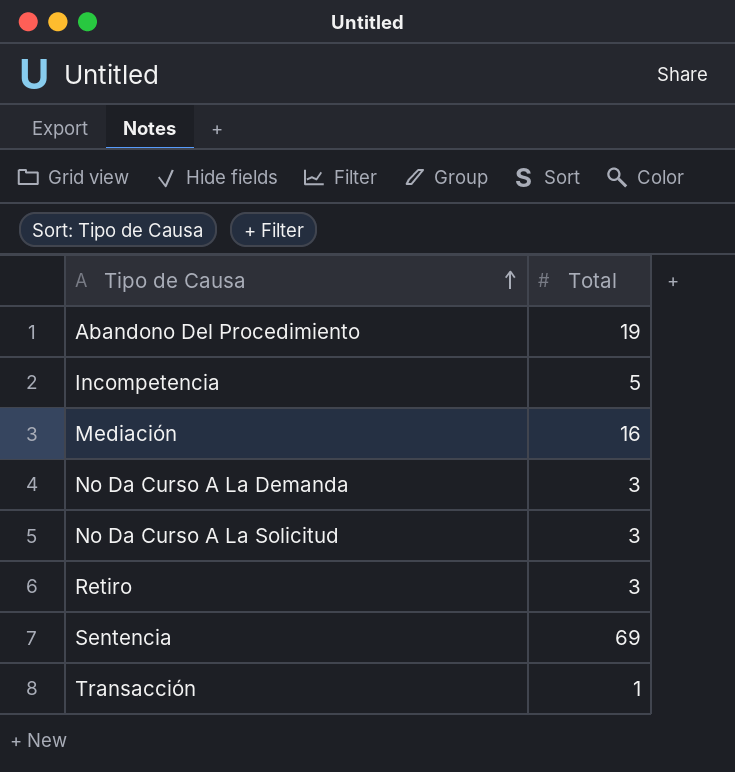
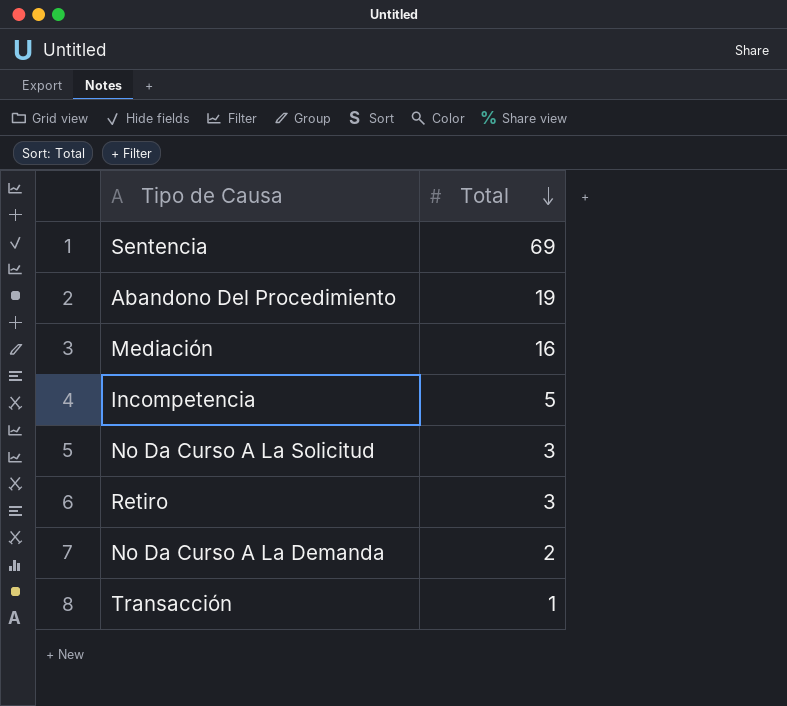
row order: Tipo de Causa ascending -> Total descending
No Da Curso A La Demanda | Total: 3 -> 2

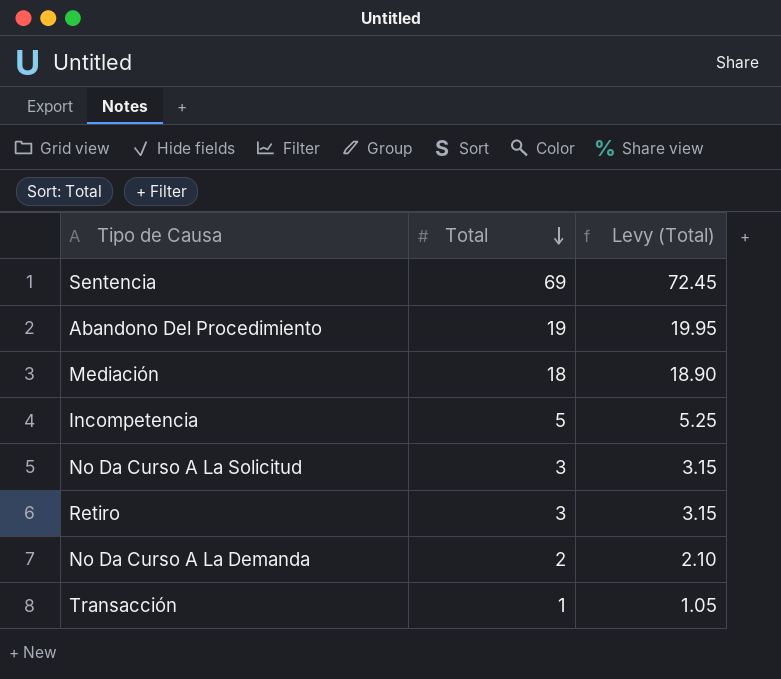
column Levy (Total) | formula: none -> [Total] * 1.05
Mediación | Total: 16 -> 18

